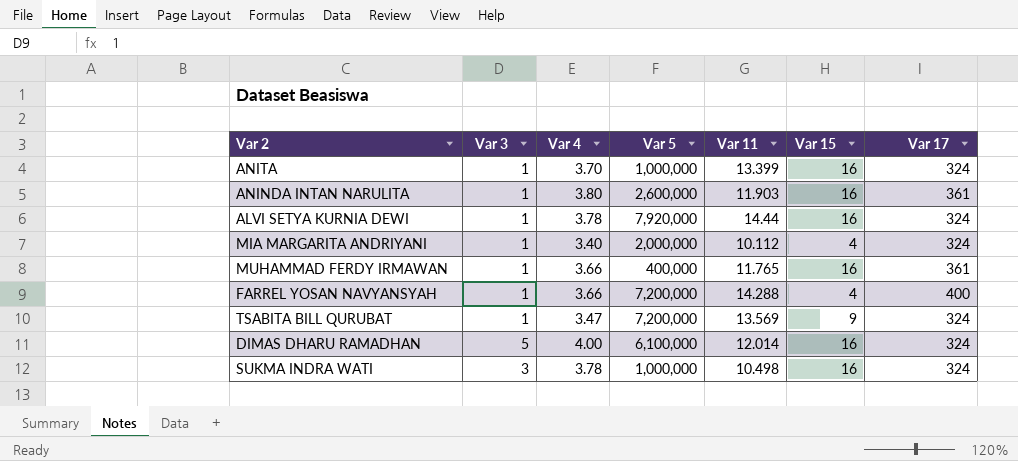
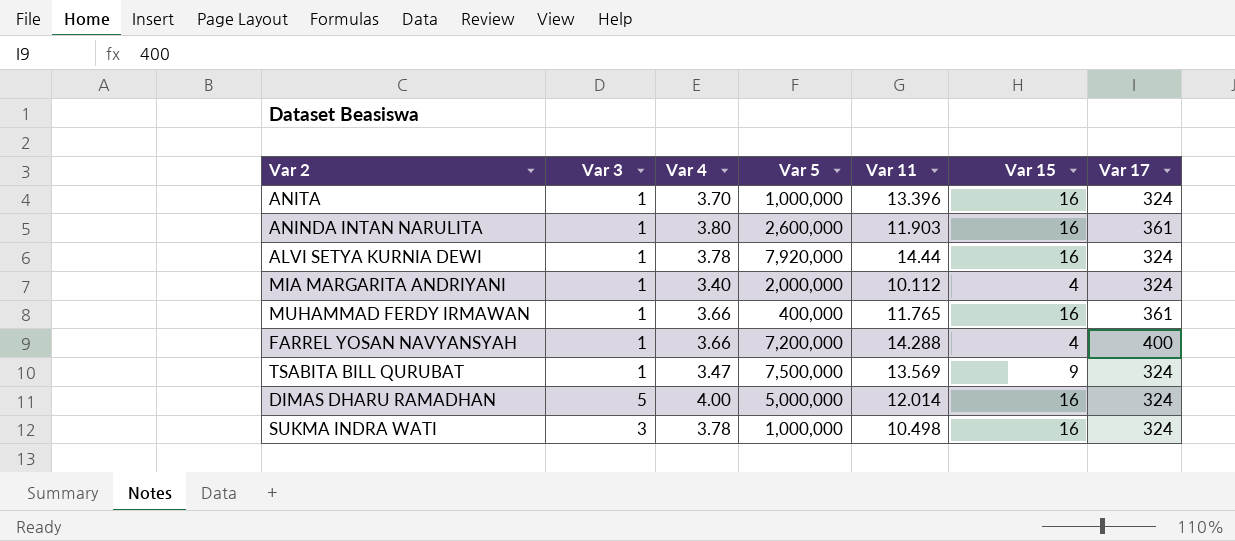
ANITA | Var 11: 13.399 -> 13.396
TSABITA BILL QURUBAT | Var 5: 7,200,000 -> 7,500,000
DIMAS DHARU RAMADHAN | Var 5: 6,100,000 -> 5,000,000

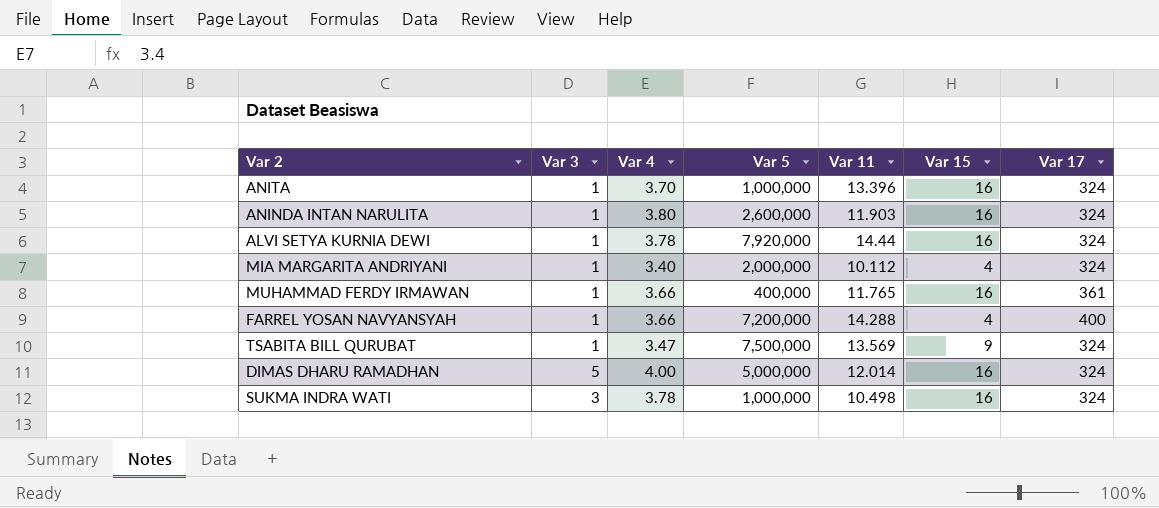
ANINDA INTAN NARULITA | Var 17: 361 -> 324

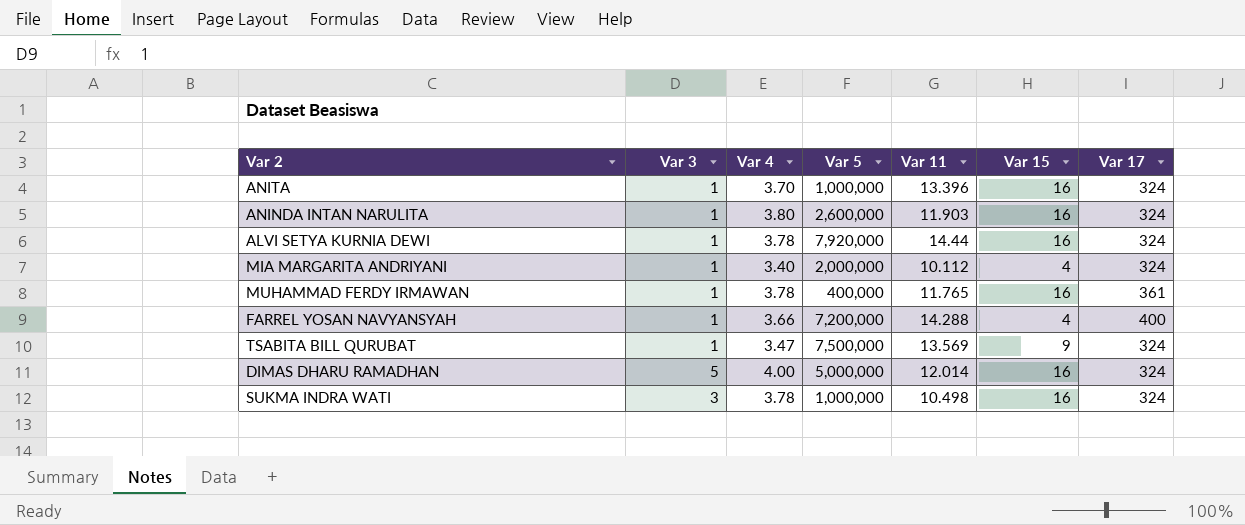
MUHAMMAD FERDY IRMAWAN | Var 4: 3.66 -> 3.78

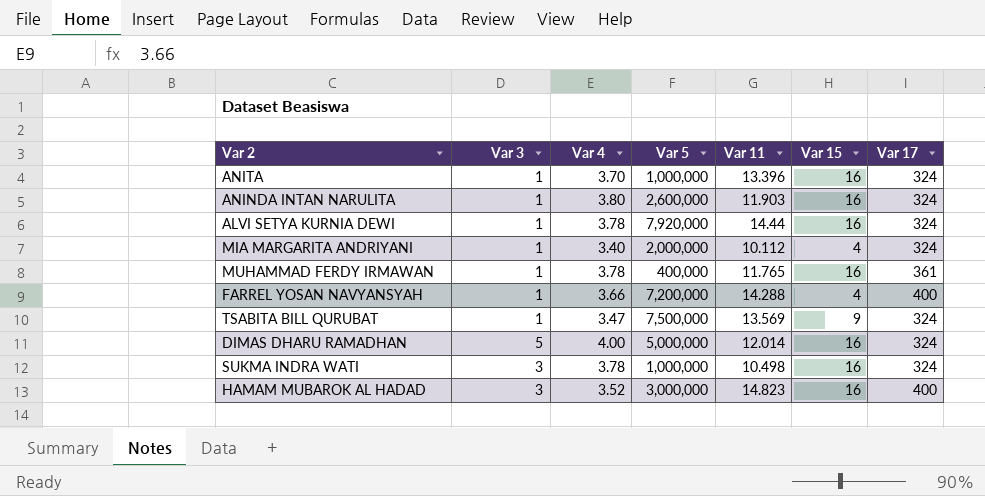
row HAMAM MUBAROK AL HADAD: none -> 3 | 3.52 | 3,000,000 | 14.823 | 16 | 400

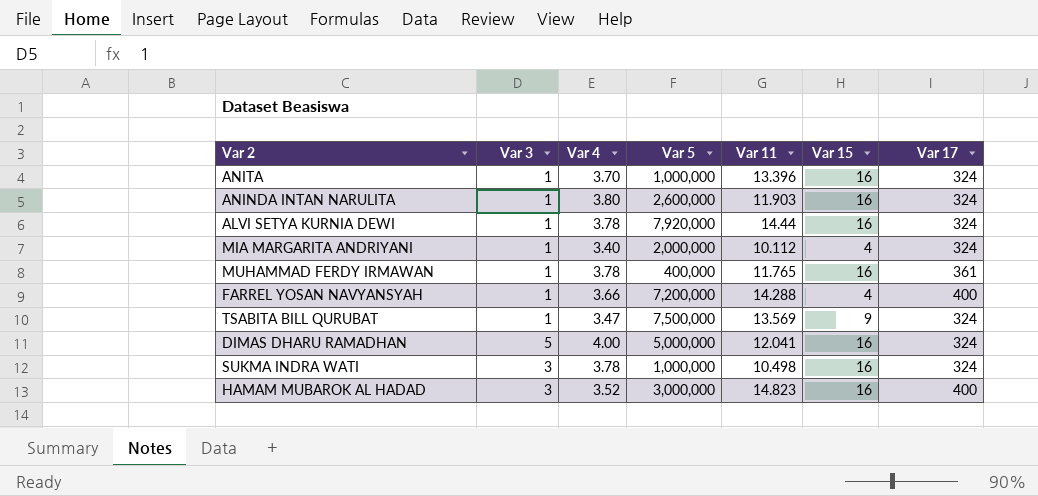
DIMAS DHARU RAMADHAN | Var 11: 12.014 -> 12.041

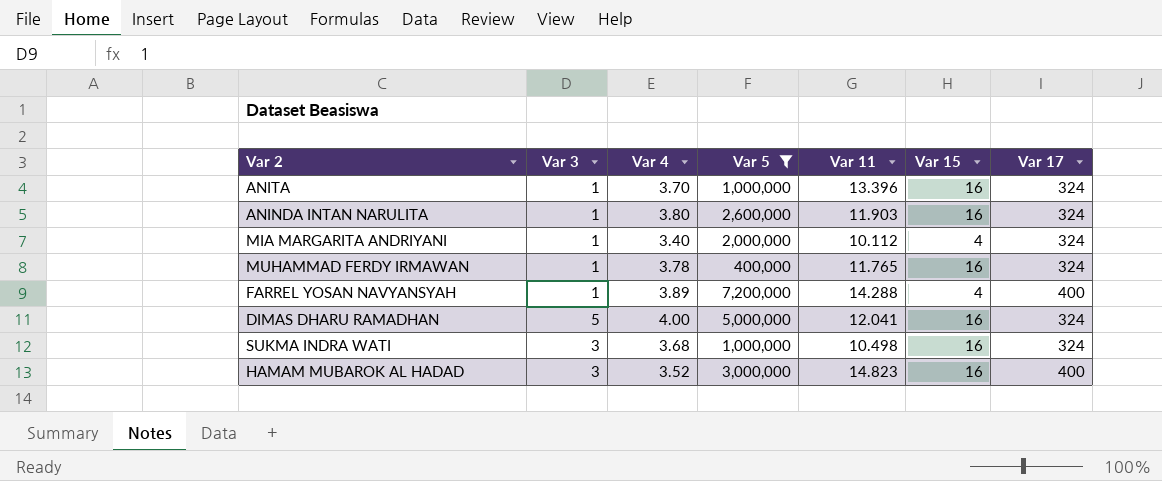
filter: none -> Var 5 <= 7,200,000
MUHAMMAD FERDY IRMAWAN | Var 17: 361 -> 324
FARREL YOSAN NAVYANSYAH | Var 4: 3.66 -> 3.89
SUKMA INDRA WATI | Var 4: 3.78 -> 3.68

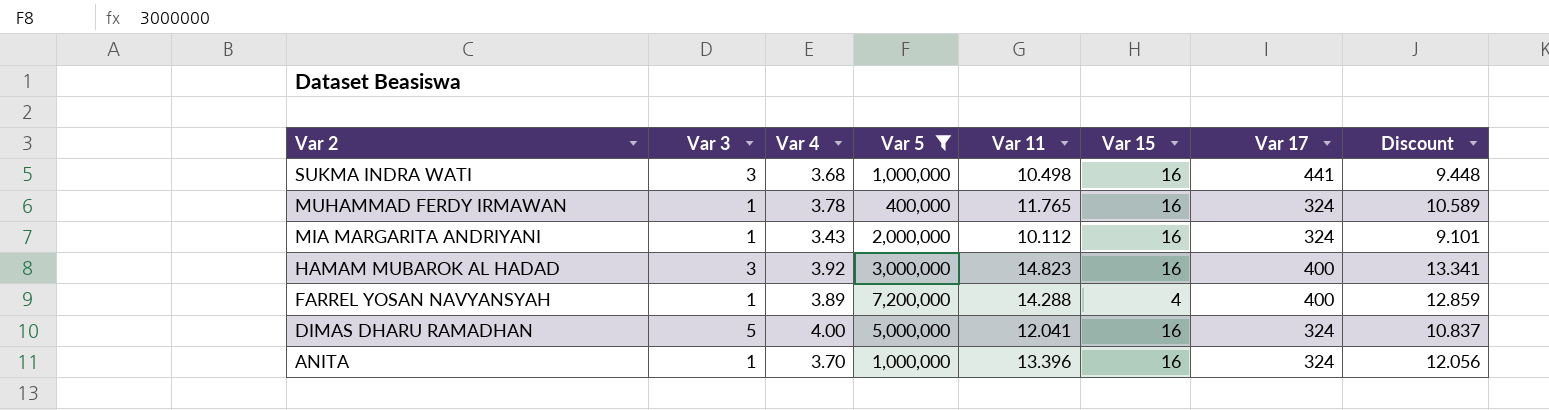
row order: none -> Var 2 descending
column Discount | formula: none -> [Var 11] * 0.9
row ANINDA INTAN NARULITA: 1 | 3.80 | 2,600,000 | 11.903 | 16 | 324 -> none
SUKMA INDRA WATI | Var 17: 324 -> 441
MIA MARGARITA ANDRIYANI | Var 4: 3.40 -> 3.43
MIA MARGARITA ANDRIYANI | Var 15: 4 -> 16
HAMAM MUBAROK AL HADAD | Var 4: 3.52 -> 3.92

